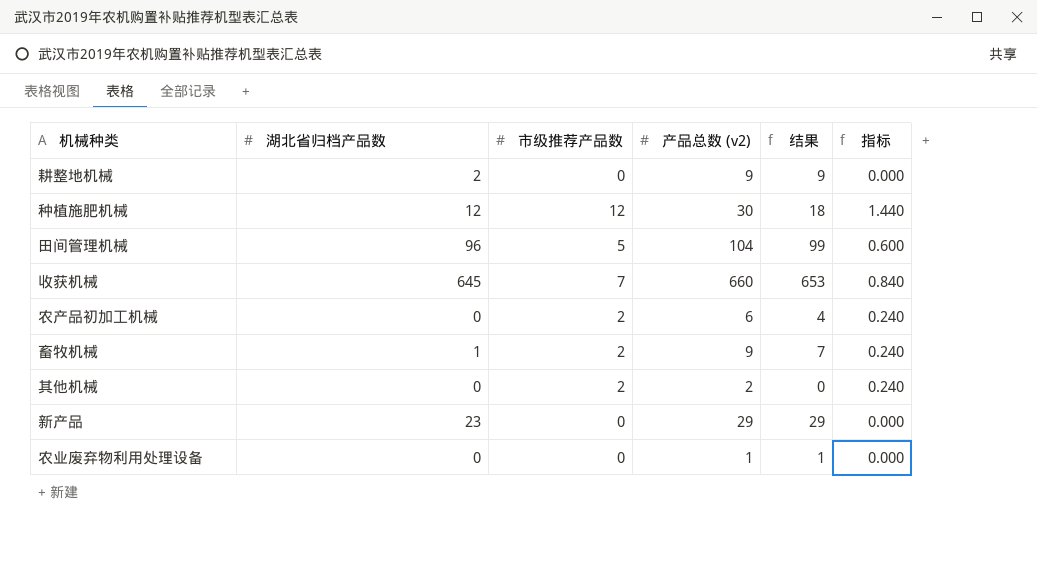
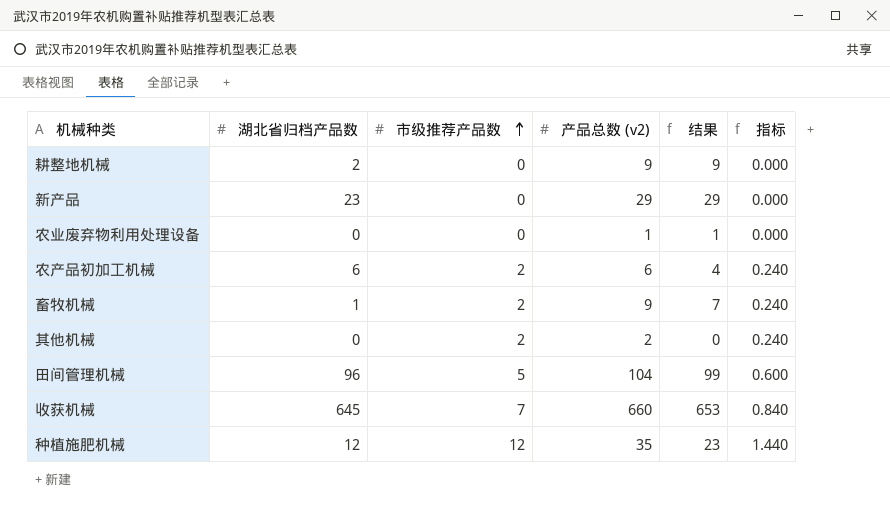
row order: none -> 市级推荐产品数 ascending
农产品初加工机械 | 湖北省归档产品数: 0 -> 6
种植施肥机械 | 产品总数 (v2): 30 -> 35
种植施肥机械 | 结果: 18 -> 23

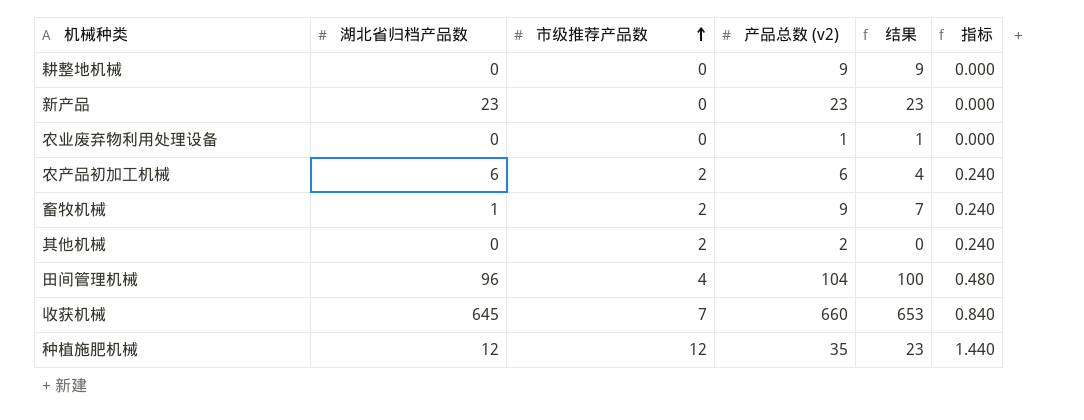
耕整地机械 | 湖北省归档产品数: 2 -> 0
新产品 | 产品总数 (v2): 29 -> 23
新产品 | 结果: 29 -> 23
田间管理机械 | 市级推荐产品数: 5 -> 4
田间管理机械 | 结果: 99 -> 100
田间管理机械 | 指标: 0.600 -> 0.480

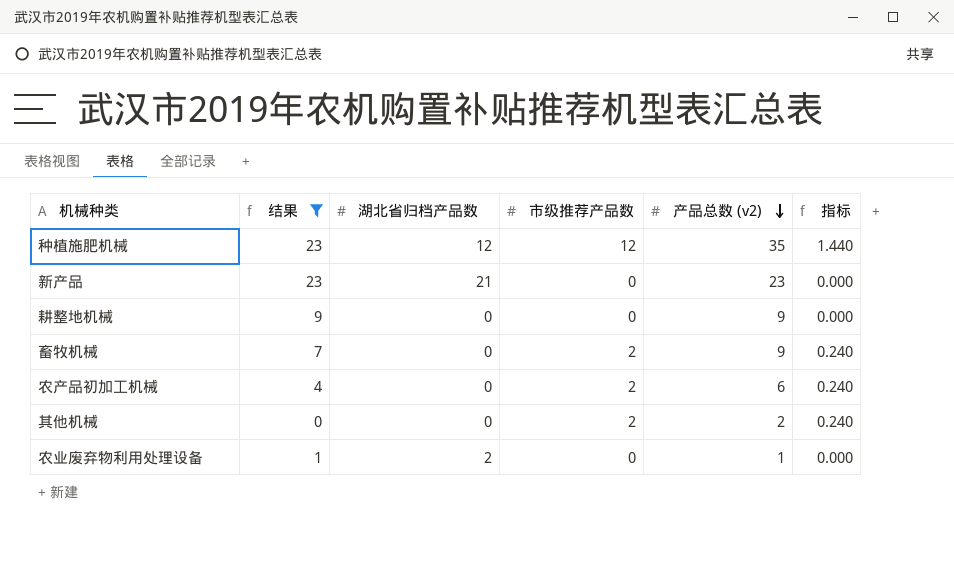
filter: none -> 结果 <= 23
row order: 市级推荐产品数 ascending -> 产品总数 (v2) descending
column 结果 | position: 5 -> 2
新产品 | 湖北省归档产品数: 23 -> 21
畜牧机械 | 湖北省归档产品数: 1 -> 0
农产品初加工机械 | 湖北省归档产品数: 6 -> 0
农业废弃物利用处理设备 | 湖北省归档产品数: 0 -> 2

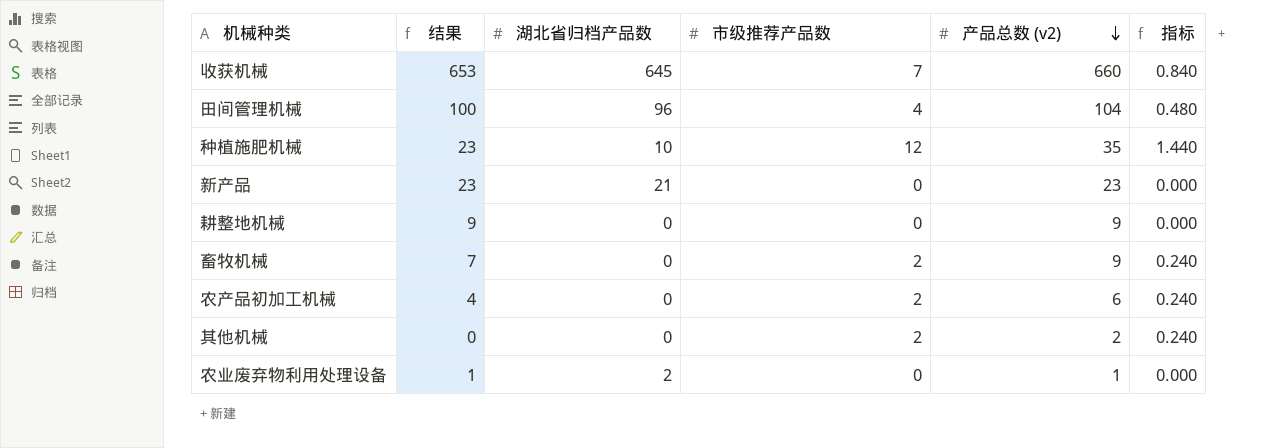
filter: 结果 <= 23 -> none
种植施肥机械 | 湖北省归档产品数: 12 -> 10

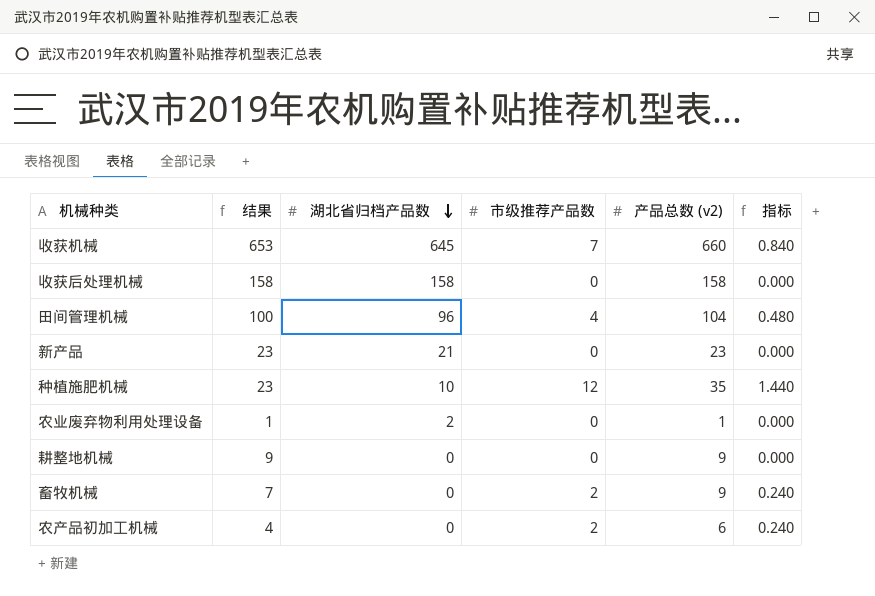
row order: 产品总数 (v2) descending -> 湖北省归档产品数 descending
row 其他机械: 0 | 0 | 2 | 2 | 0.240 -> none
row 收获后处理机械: none -> 158 | 158 | 0 | 158 | 0.000

